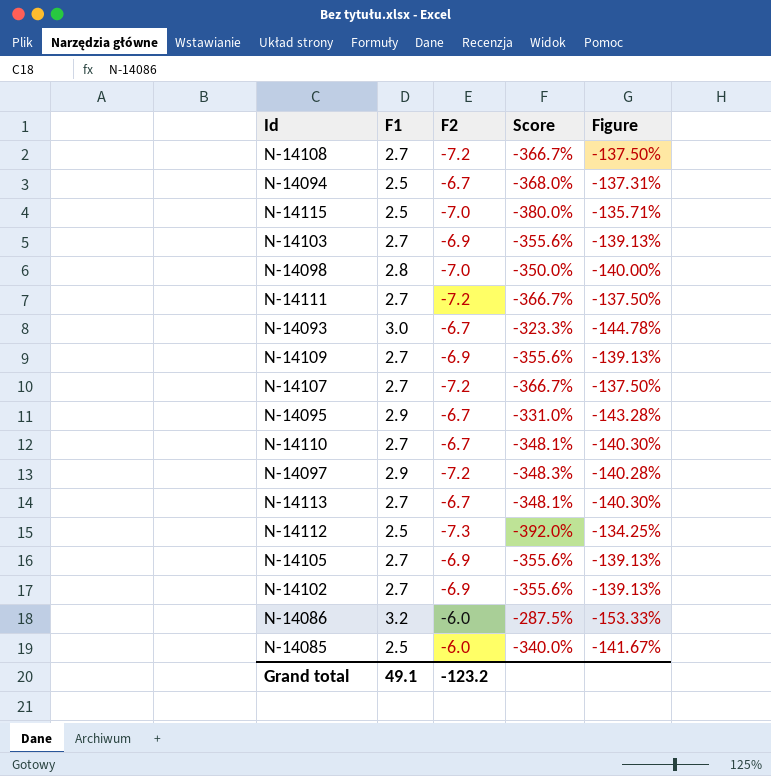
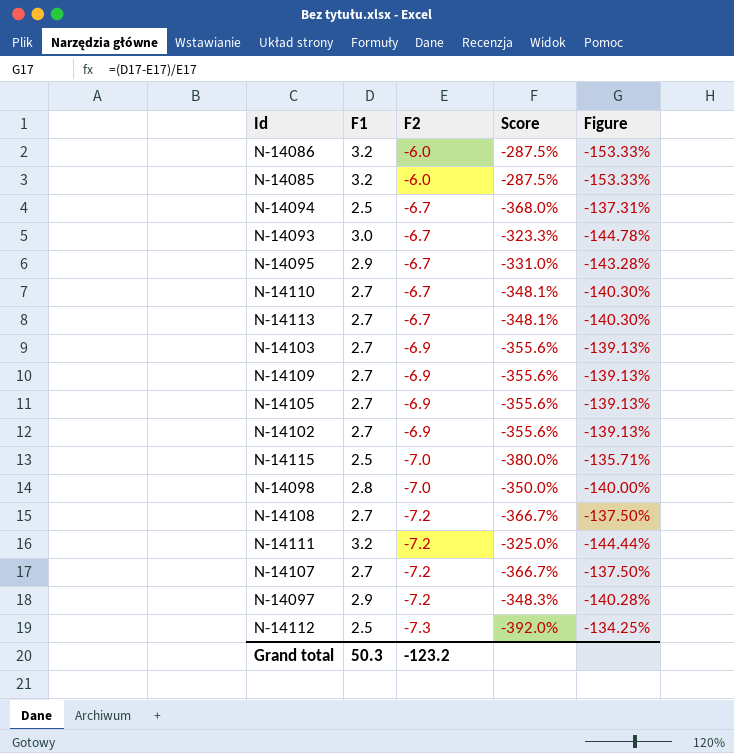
row order: none -> F2 descending
N-14085 | F1: 2.5 -> 3.2
N-14085 | Score: -340.0% -> -287.5%
N-14085 | Figure: -141.67% -> -153.33%
N-14111 | F1: 2.7 -> 3.2
N-14111 | Score: -366.7% -> -325.0%
N-14111 | Figure: -137.50% -> -144.44%
Grand total | F1: 49.1 -> 50.3

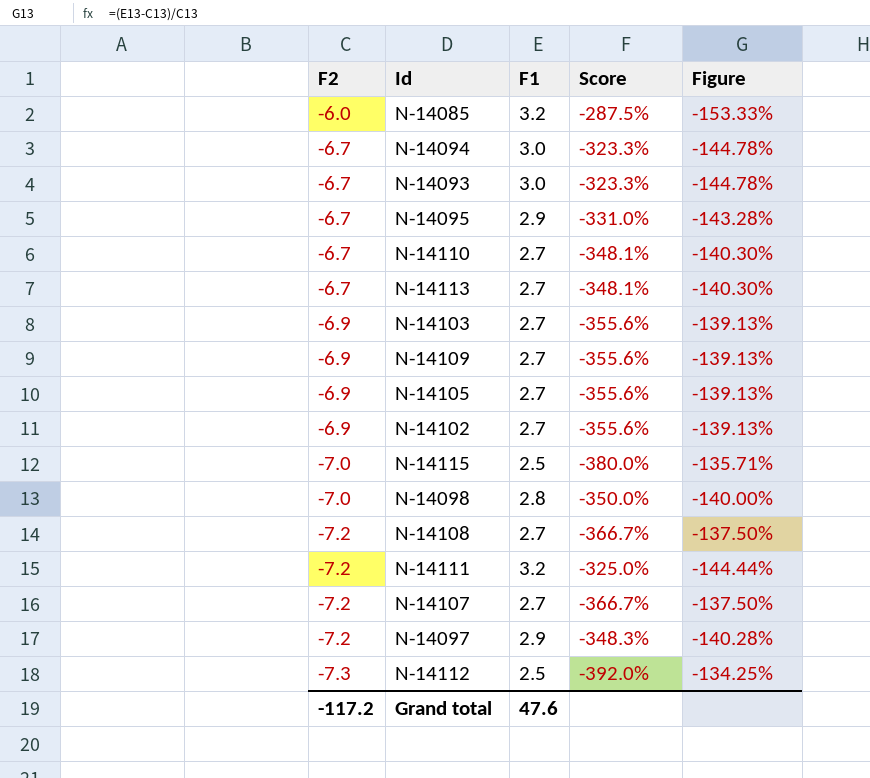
column F2 | position: 3 -> 1
row N-14086: 3.2 | -6.0 | -287.5% | -153.33% -> none
N-14094 | F1: 2.5 -> 3.0
N-14094 | Score: -368.0% -> -323.3%
N-14094 | Figure: -137.31% -> -144.78%
Grand total | F2: -123.2 -> -117.2
Grand total | F1: 50.3 -> 47.6

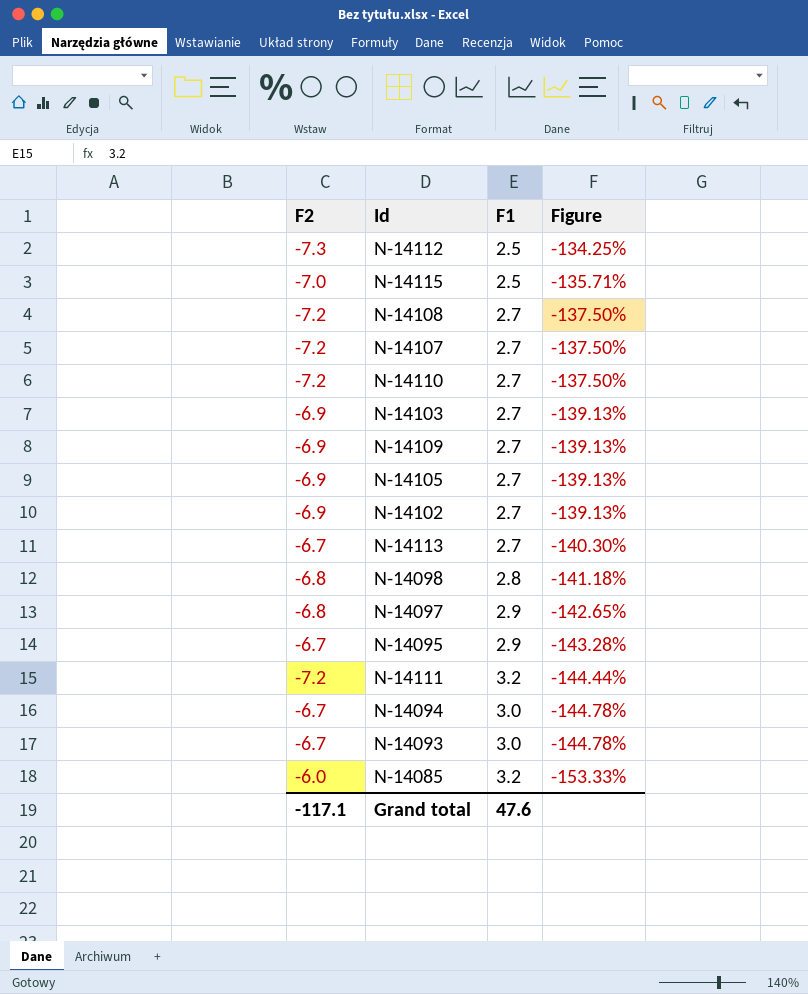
row order: F2 descending -> Figure descending
column Score | formula: ([F2] - [F1]) / [F1] -> none
N-14110 | F2: -6.7 -> -7.2
N-14110 | Figure: -140.30% -> -137.50%
N-14098 | F2: -7.0 -> -6.8
N-14098 | Figure: -140.00% -> -141.18%
N-14097 | F2: -7.2 -> -6.8
N-14097 | Figure: -140.28% -> -142.65%
Grand total | F2: -117.2 -> -117.1

